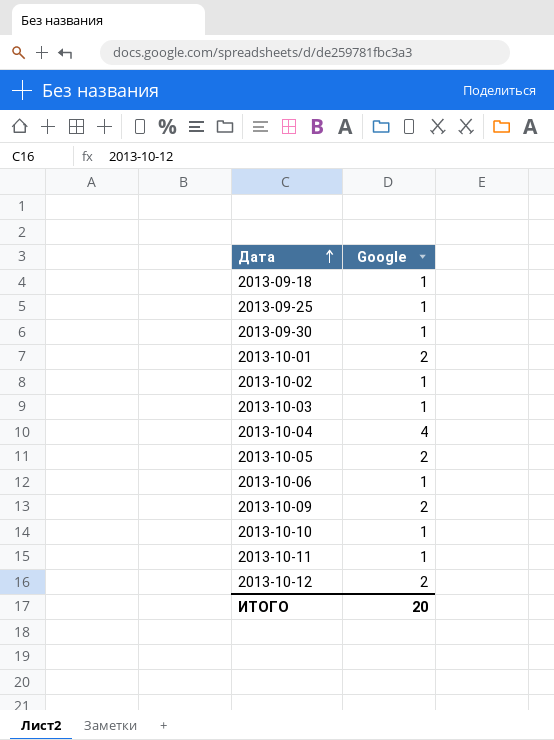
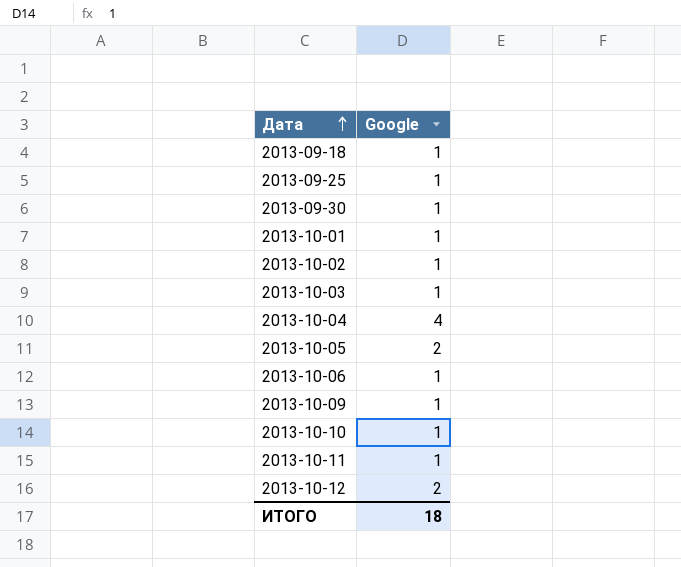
2013-10-01 | Google: 2 -> 1
2013-10-09 | Google: 2 -> 1
ИТОГО | Google: 20 -> 18

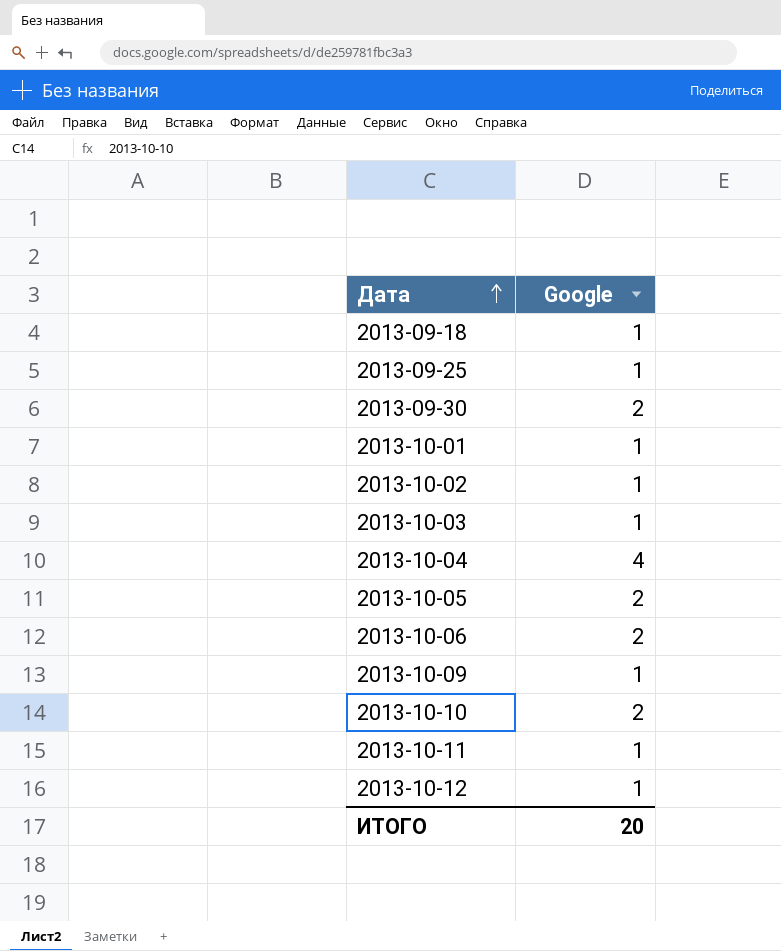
2013-09-30 | Google: 1 -> 2
2013-10-06 | Google: 1 -> 2
2013-10-10 | Google: 1 -> 2
2013-10-12 | Google: 2 -> 1
ИТОГО | Google: 18 -> 20

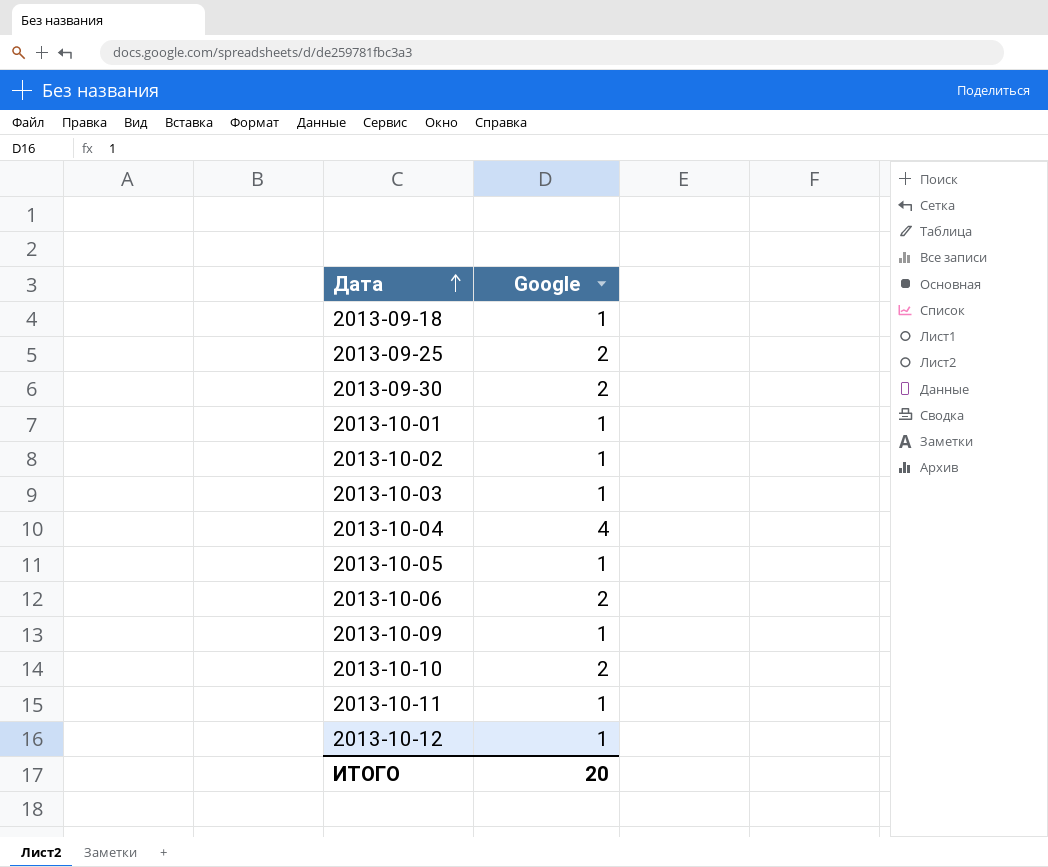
2013-09-25 | Google: 1 -> 2
2013-10-05 | Google: 2 -> 1

